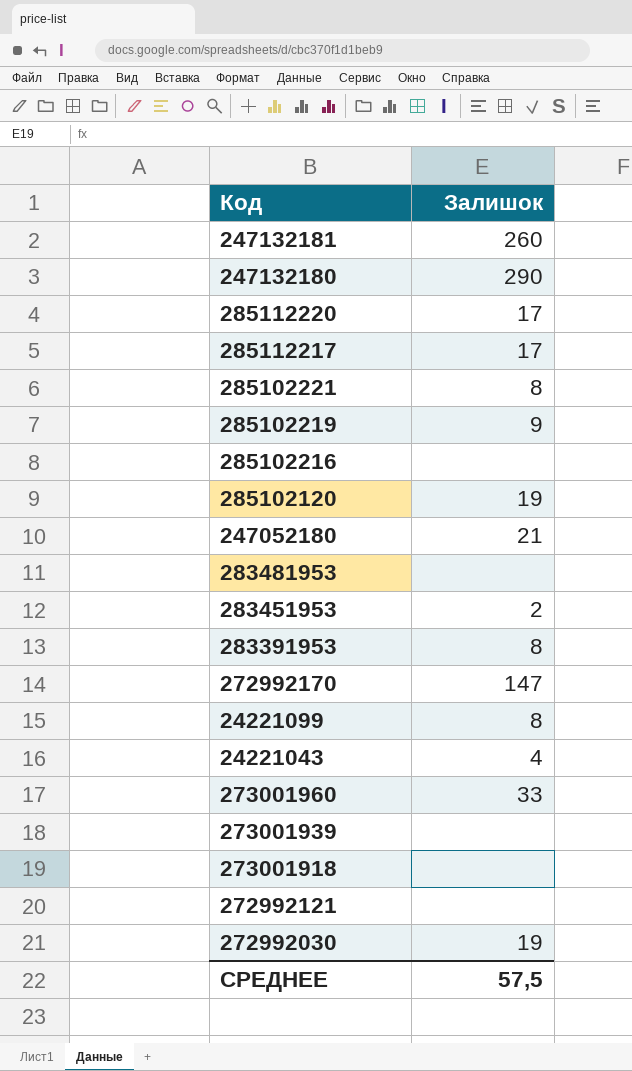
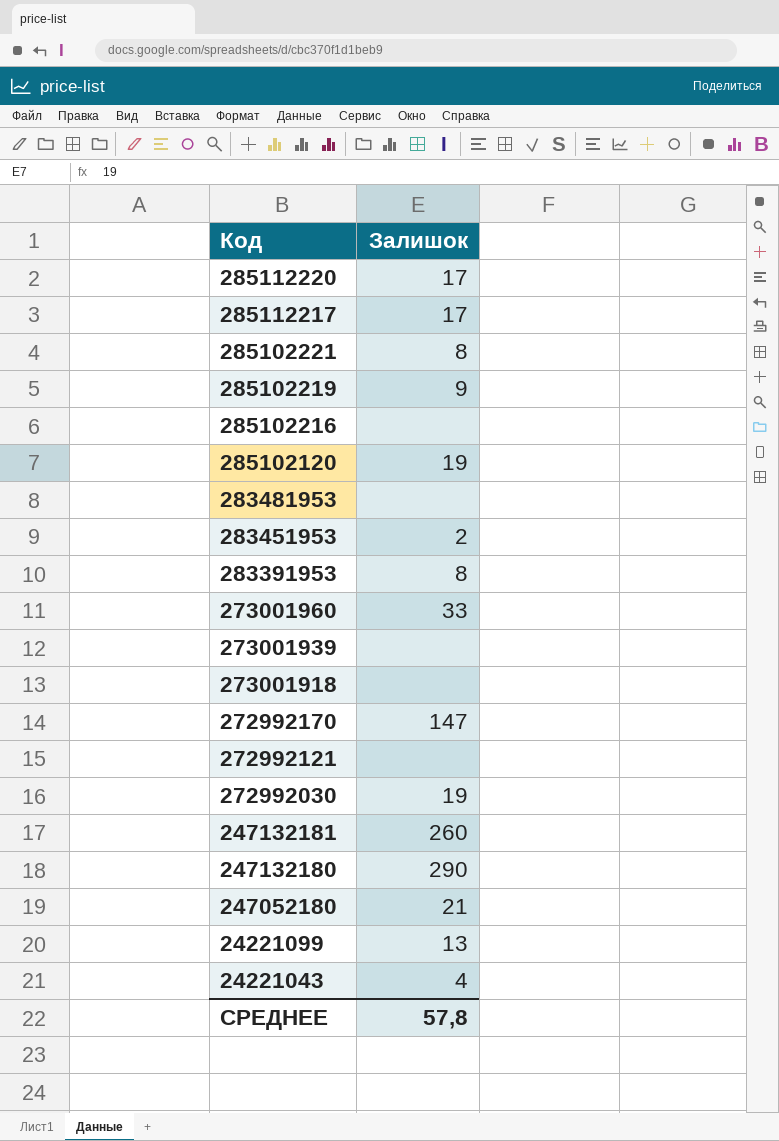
row order: none -> Код descending
24221099 | Залишок: 8 -> 13
СРЕДНЕЕ | Залишок: 57,5 -> 57,8

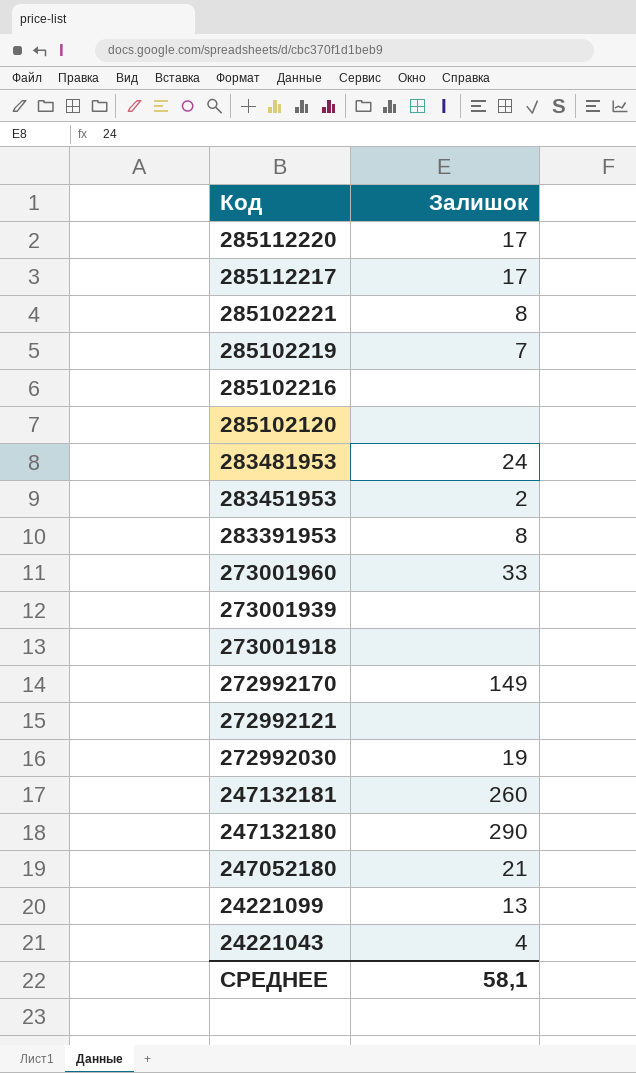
285102219 | Залишок: 9 -> 7
285102120 | Залишок: 19 -> none
283481953 | Залишок: none -> 24
272992170 | Залишок: 147 -> 149
СРЕДНЕЕ | Залишок: 57,8 -> 58,1

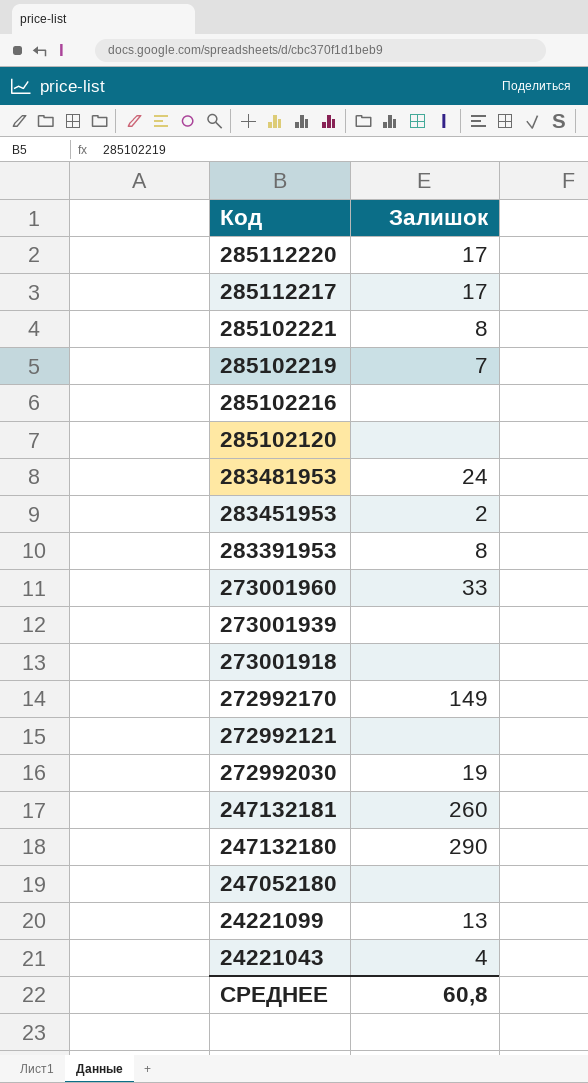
247052180 | Залишок: 21 -> none
СРЕДНЕЕ | Залишок: 58,1 -> 60,8

